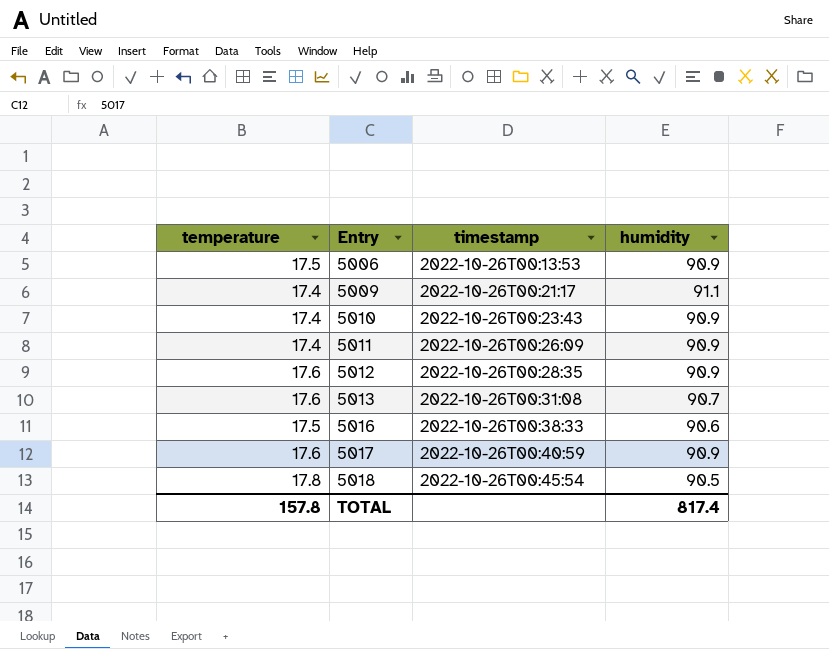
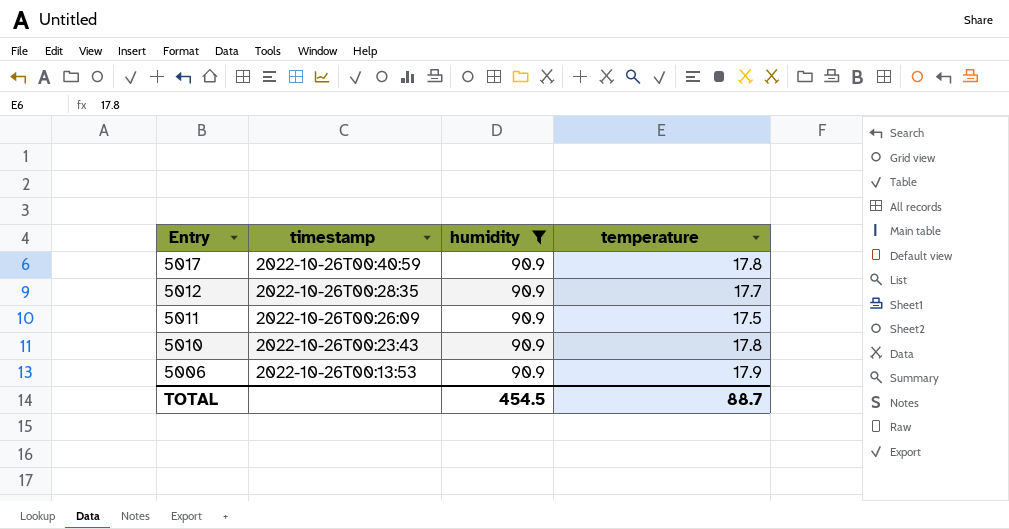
filter: none -> humidity = 90.9
row order: Entry ascending -> Entry descending
column temperature | position: 1 -> 4
5017 | temperature: 17.6 -> 17.8
5012 | temperature: 17.6 -> 17.7
5011 | temperature: 17.4 -> 17.5
5010 | temperature: 17.4 -> 17.8
5006 | temperature: 17.5 -> 17.9
TOTAL | humidity: 817.4 -> 454.5
TOTAL | temperature: 157.8 -> 88.7

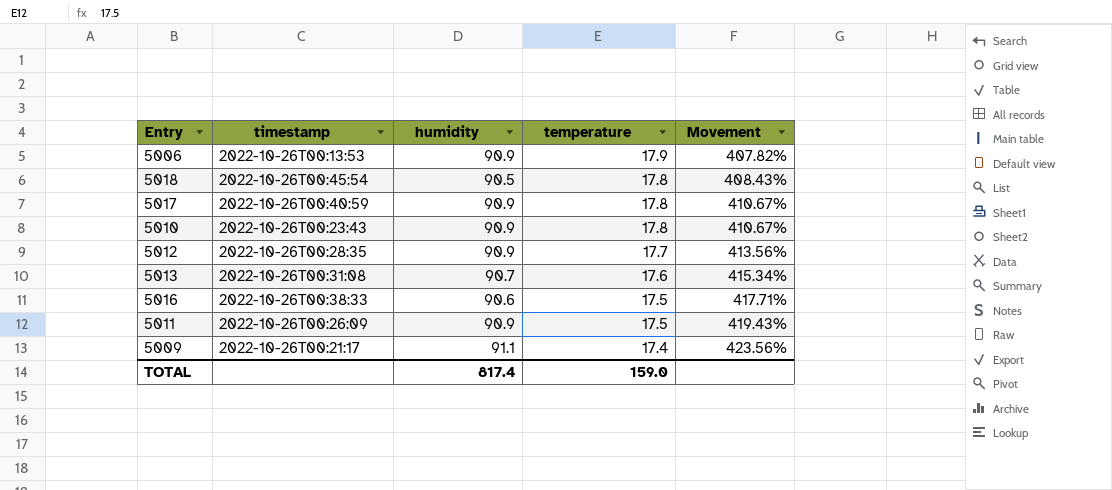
filter: humidity = 90.9 -> none
row order: Entry descending -> temperature descending
column Movement | formula: none -> ([humidity] - [temperature]) / [temperature]
TOTAL | humidity: 454.5 -> 817.4
TOTAL | temperature: 88.7 -> 159.0

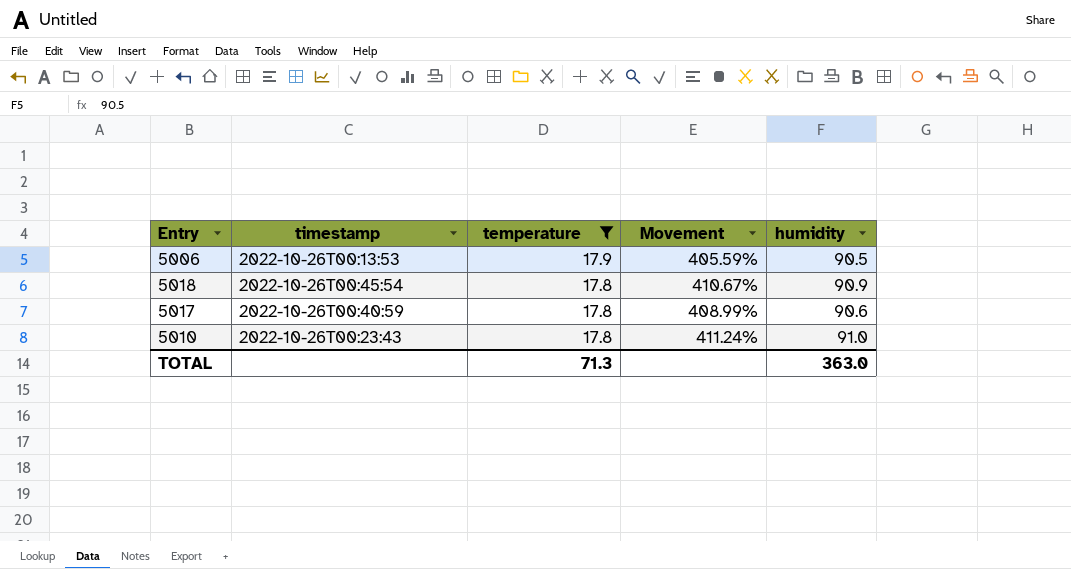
filter: none -> temperature >= 17.8
column humidity | position: 3 -> 5
5006 | Movement: 407.82% -> 405.59%
5006 | humidity: 90.9 -> 90.5
5018 | Movement: 408.43% -> 410.67%
5018 | humidity: 90.5 -> 90.9
5017 | Movement: 410.67% -> 408.99%
5017 | humidity: 90.9 -> 90.6
5010 | Movement: 410.67% -> 411.24%
5010 | humidity: 90.9 -> 91.0
TOTAL | temperature: 159.0 -> 71.3
TOTAL | humidity: 817.4 -> 363.0

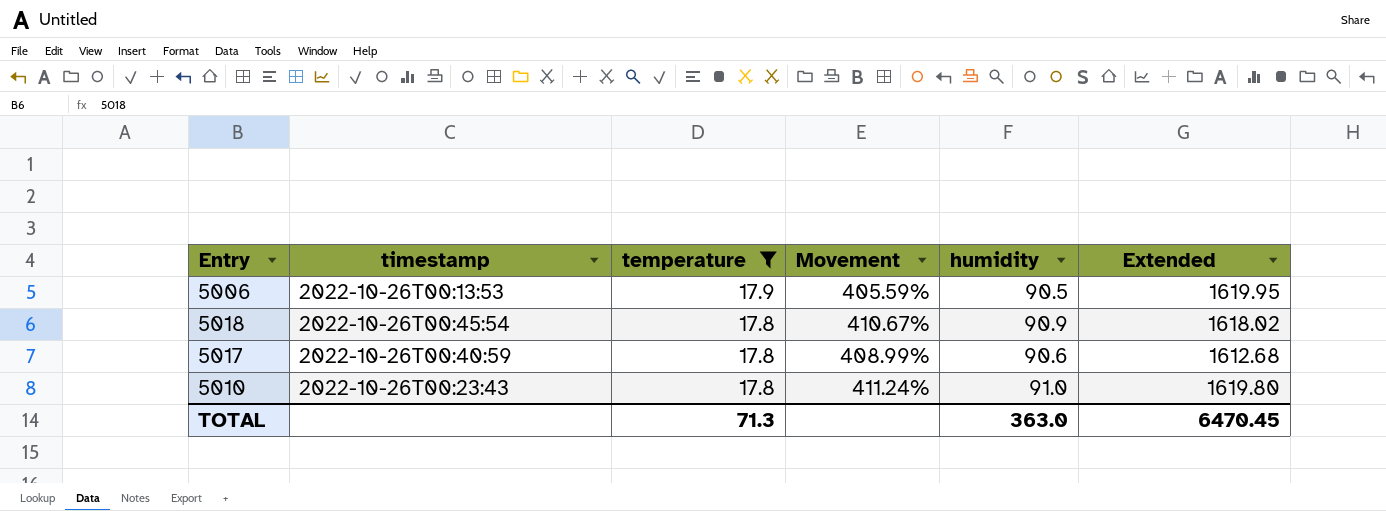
column Extended | formula: none -> [temperature] * [humidity]

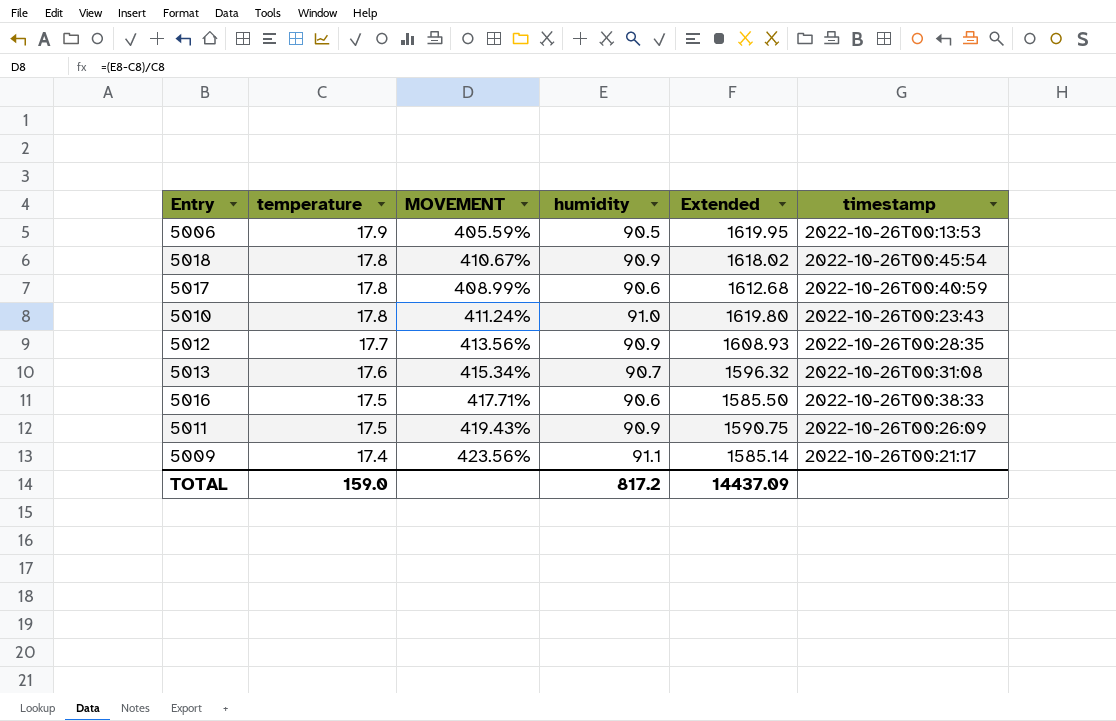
filter: temperature >= 17.8 -> none
column name: Movement -> MOVEMENT
column timestamp | position: 2 -> 6
TOTAL | temperature: 71.3 -> 159.0
TOTAL | humidity: 363.0 -> 817.2
TOTAL | Extended: 6470.45 -> 14437.09

